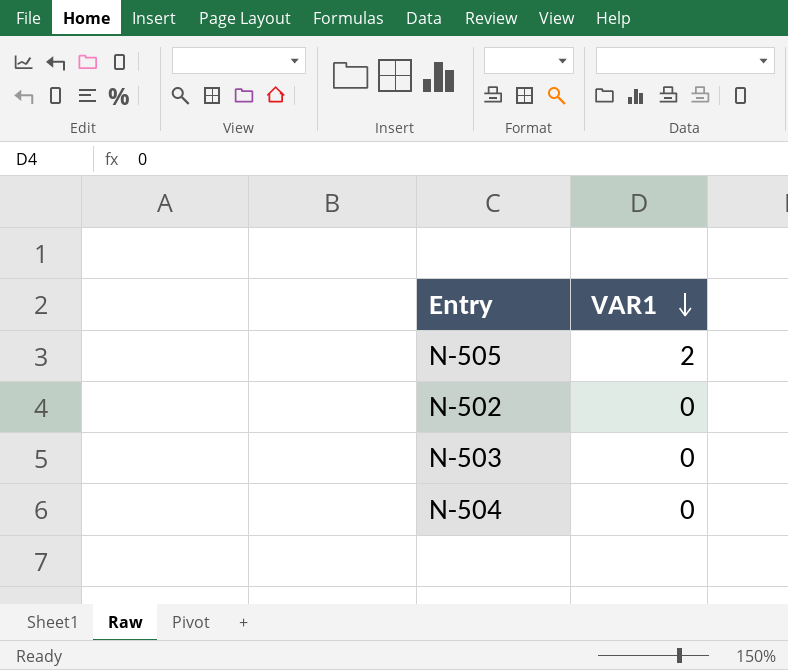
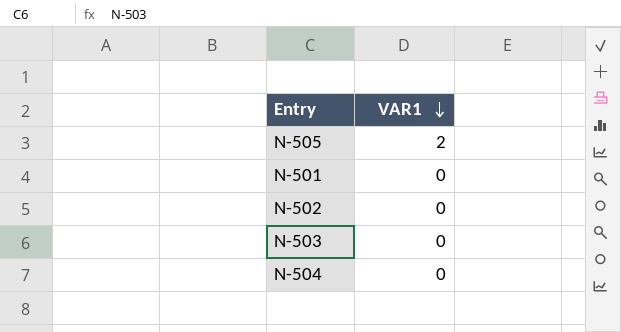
row N-501: none -> 0

